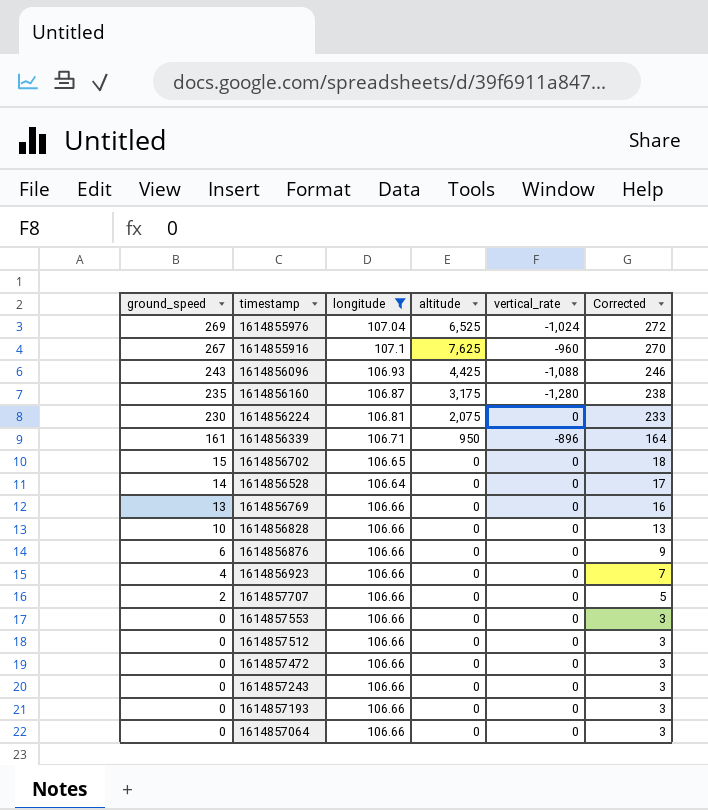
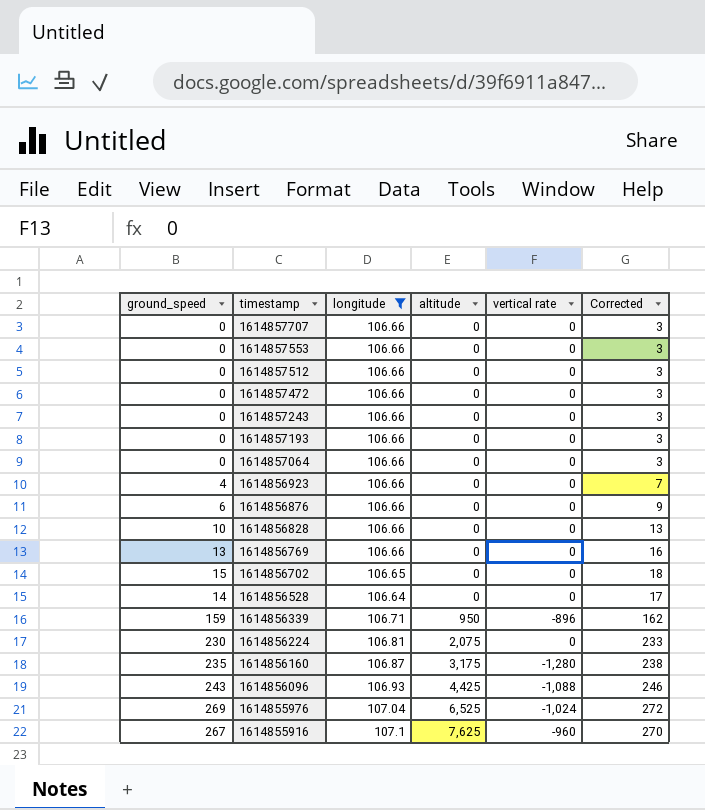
row order: ground_speed descending -> timestamp descending
column name: vertical_rate -> vertical rate
1614857707 | ground_speed: 2 -> 0
1614857707 | Corrected: 5 -> 3
1614856339 | ground_speed: 161 -> 159
1614856339 | Corrected: 164 -> 162

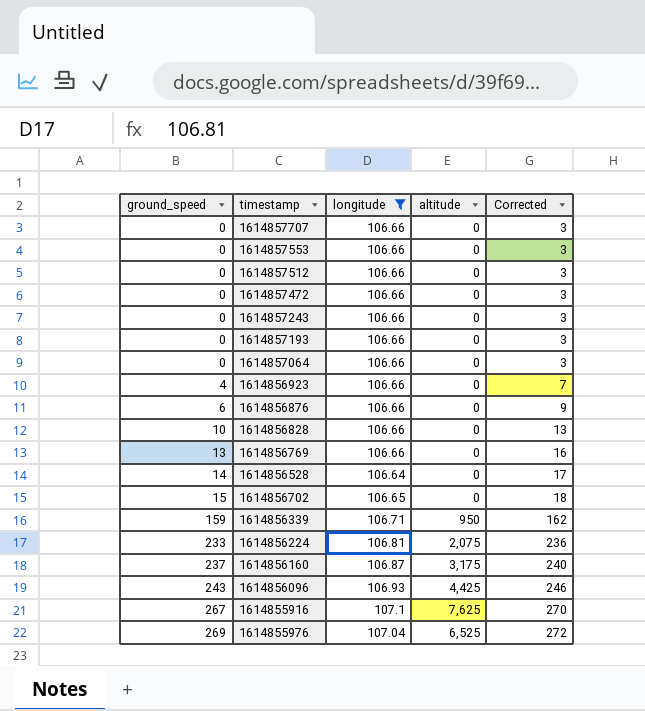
row order: timestamp descending -> ground_speed ascending
column vertical rate | position: 5 -> none
1614856224 | ground_speed: 230 -> 233
1614856224 | Corrected: 233 -> 236
1614856160 | ground_speed: 235 -> 237
1614856160 | Corrected: 238 -> 240

